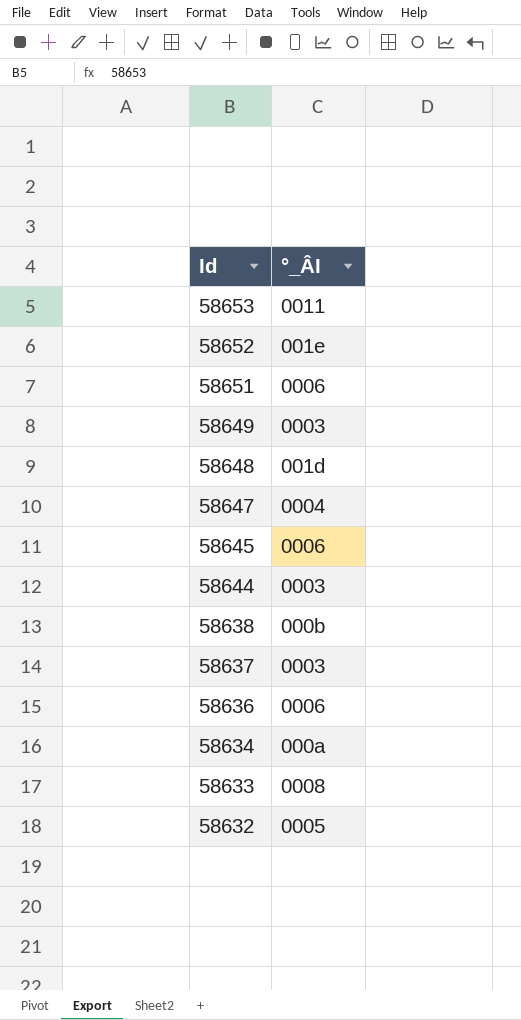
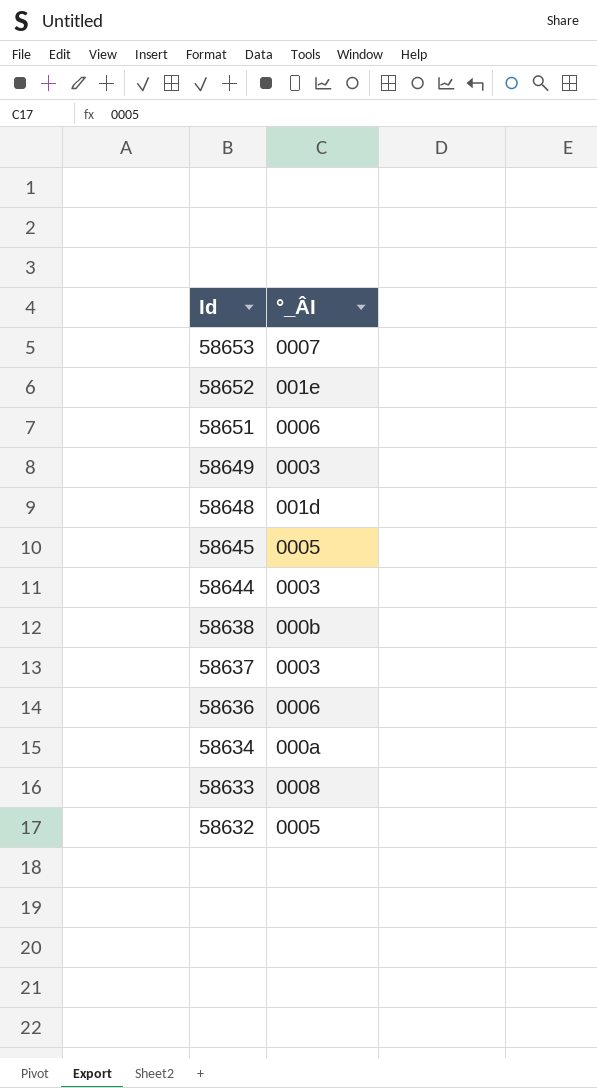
row 58647: 0004 -> none
58653 | °_ÂI: 0011 -> 0007
58645 | °_ÂI: 0006 -> 0005

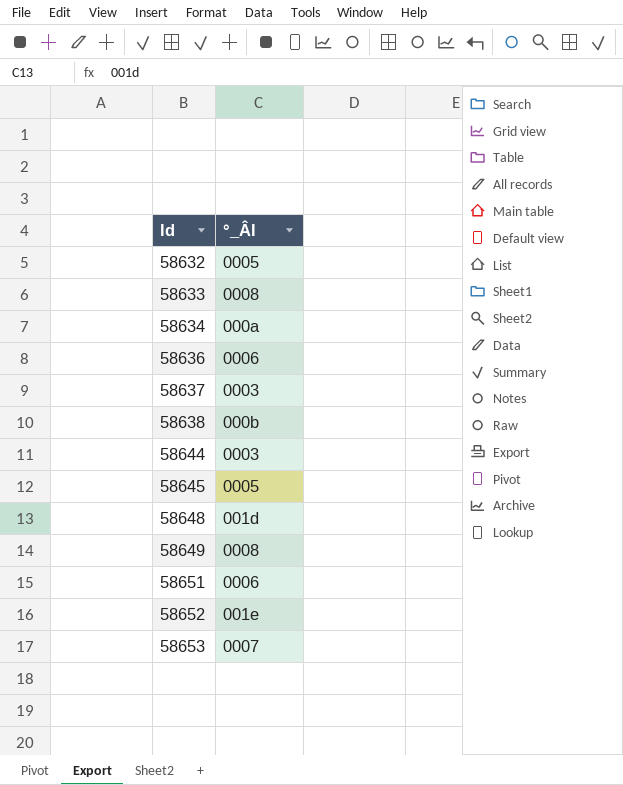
row order: Id descending -> Id ascending
58649 | °_ÂI: 0003 -> 0008

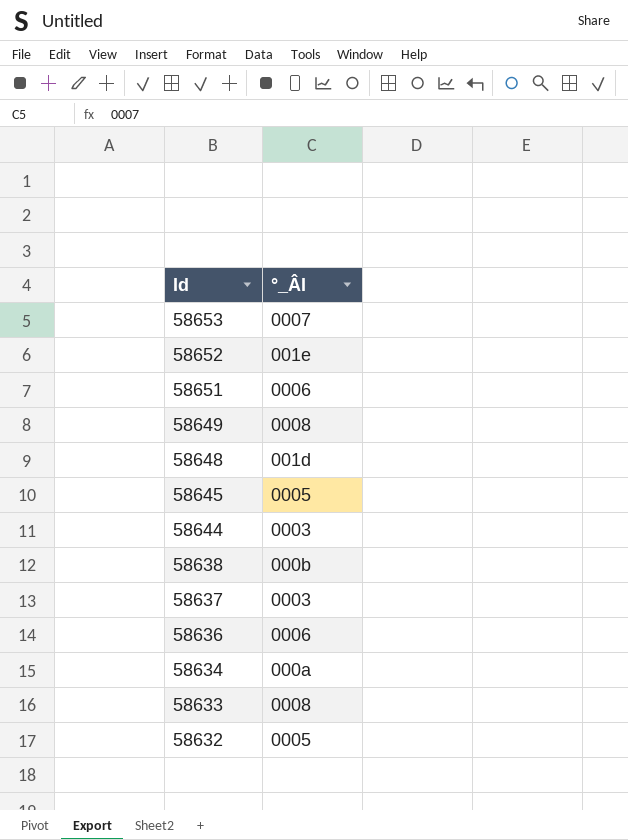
row order: Id ascending -> Id descending

